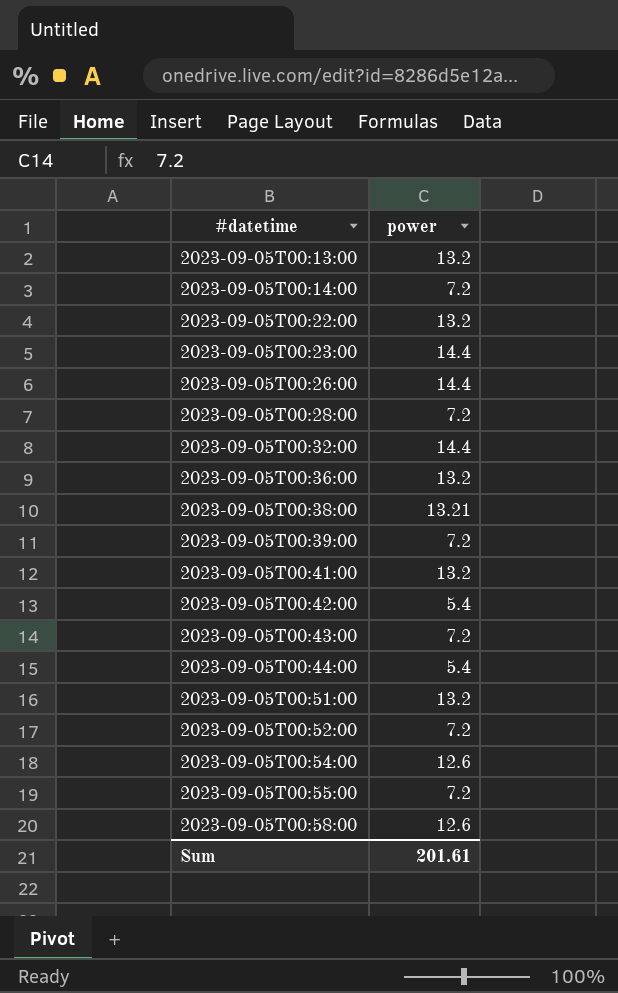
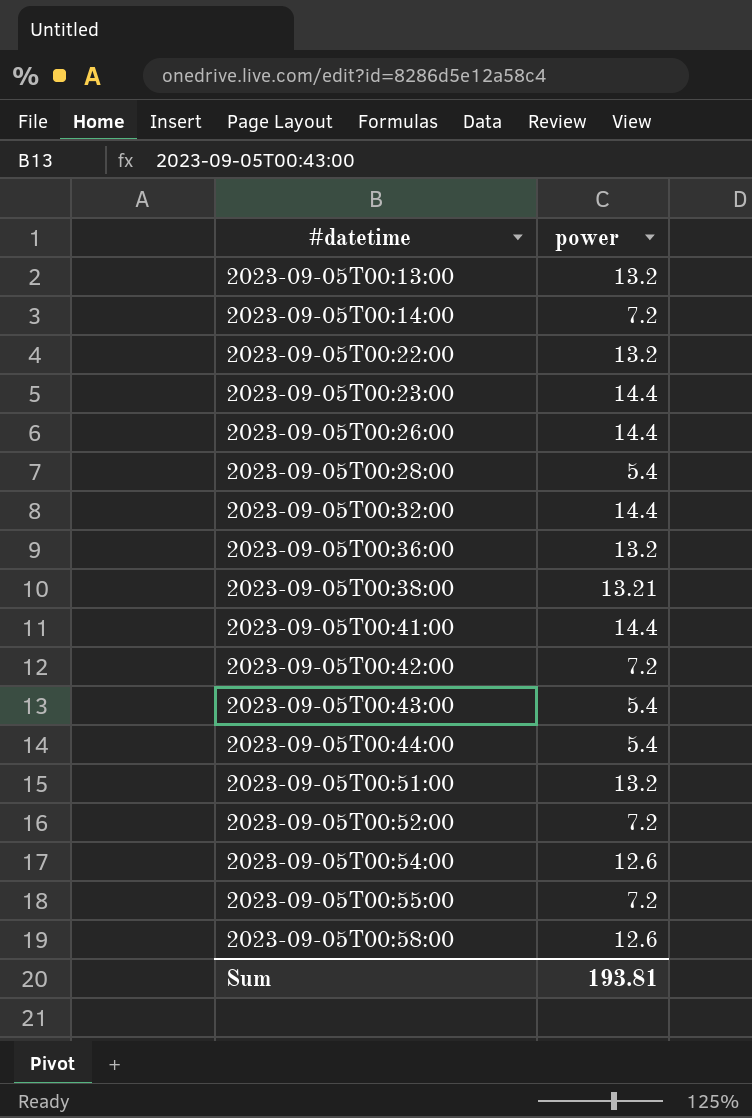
row 2023-09-05T00:39:00: 7.2 -> none
2023-09-05T00:28:00 | power: 7.2 -> 5.4
2023-09-05T00:41:00 | power: 13.2 -> 14.4
2023-09-05T00:42:00 | power: 5.4 -> 7.2
2023-09-05T00:43:00 | power: 7.2 -> 5.4
Sum | power: 201.61 -> 193.81

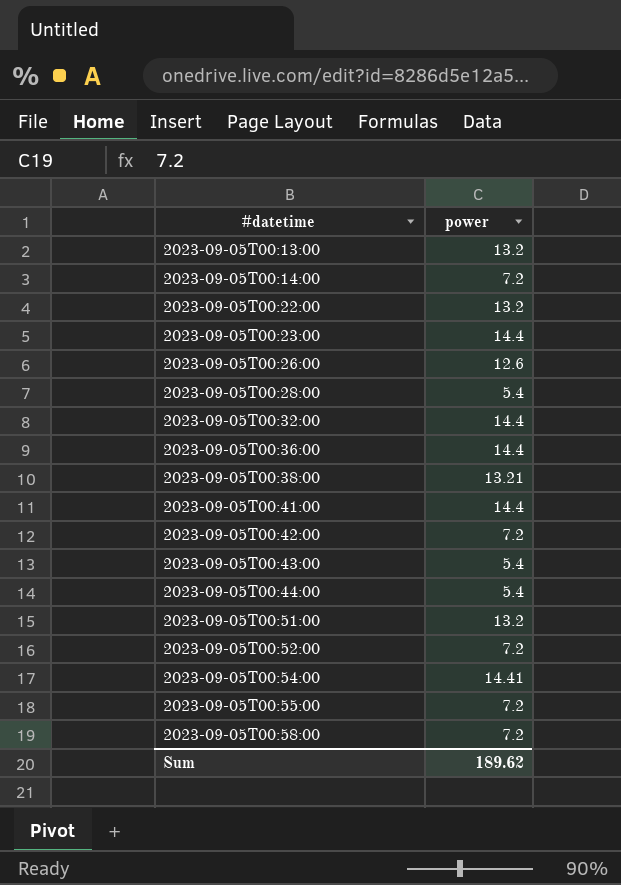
2023-09-05T00:26:00 | power: 14.4 -> 12.6
2023-09-05T00:36:00 | power: 13.2 -> 14.4
2023-09-05T00:54:00 | power: 12.6 -> 14.41
2023-09-05T00:58:00 | power: 12.6 -> 7.2
Sum | power: 193.81 -> 189.62

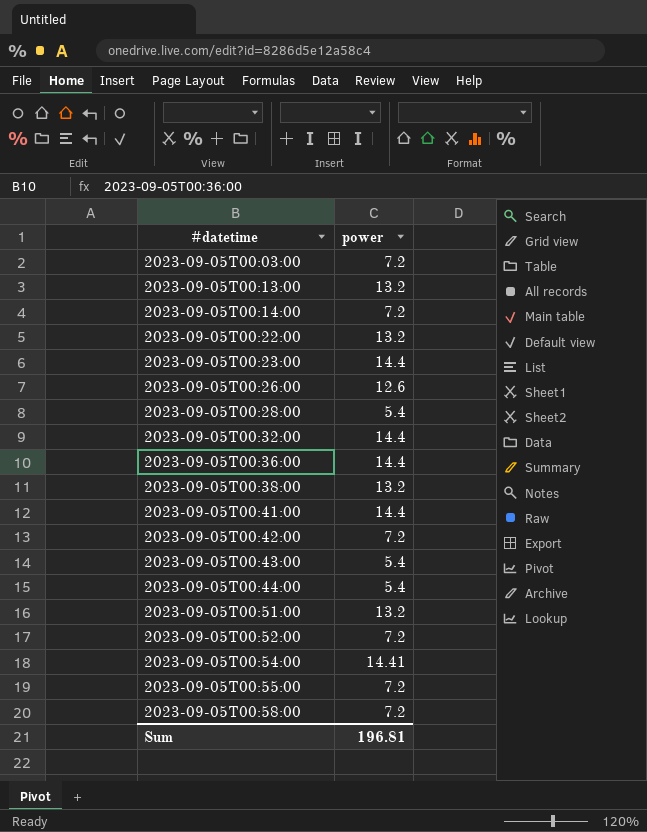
row 2023-09-05T00:03:00: none -> 7.2
2023-09-05T00:38:00 | power: 13.21 -> 13.2
Sum | power: 189.62 -> 196.81

